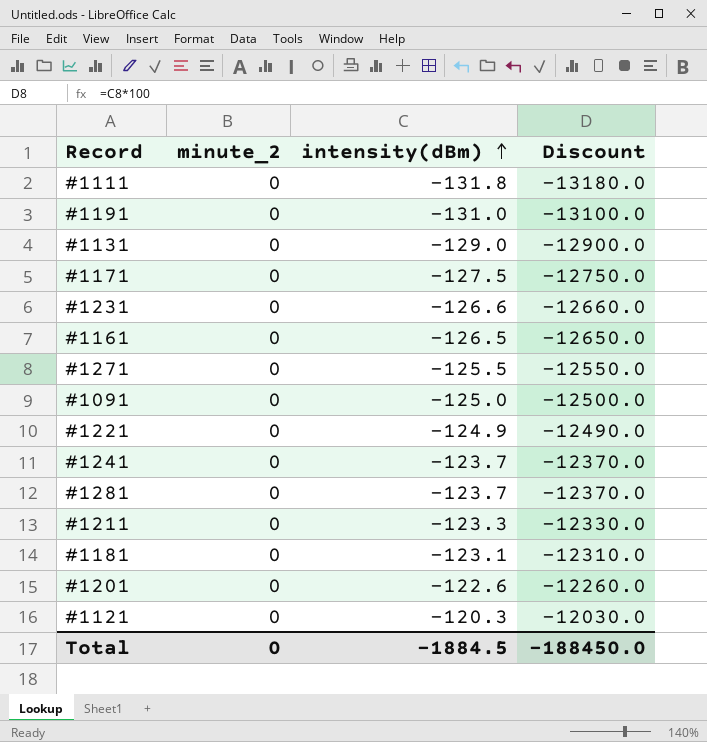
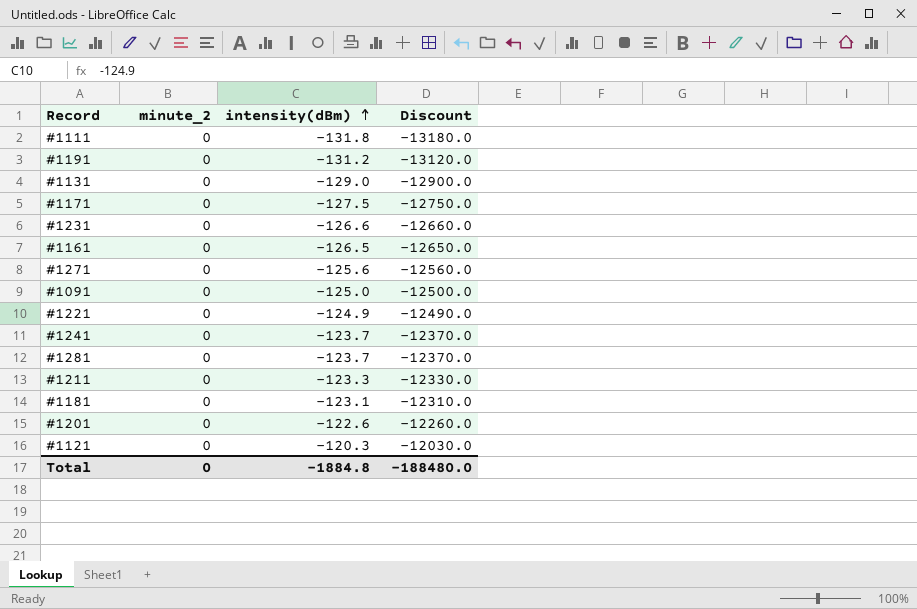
#1191 | intensity(dBm): -131.0 -> -131.2
#1191 | Discount: -13100.0 -> -13120.0
#1271 | intensity(dBm): -125.5 -> -125.6
#1271 | Discount: -12550.0 -> -12560.0
Total | intensity(dBm): -1884.5 -> -1884.8
Total | Discount: -188450.0 -> -188480.0

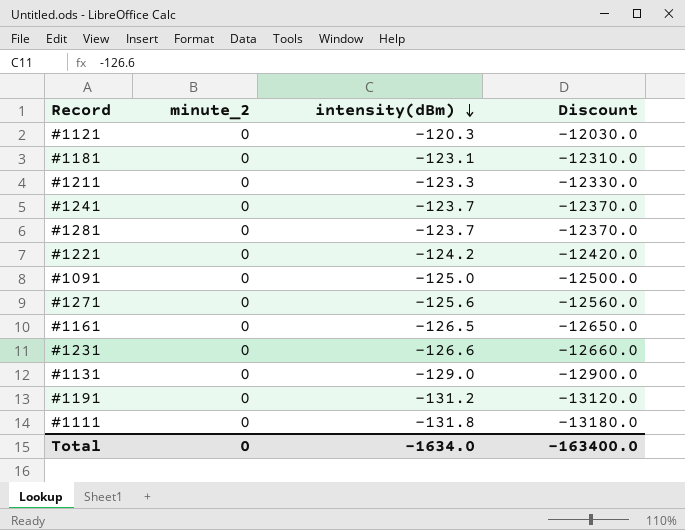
row order: intensity(dBm) ascending -> intensity(dBm) descending
row #1171: 0 | -127.5 | -12750.0 -> none
row #1201: 0 | -122.6 | -12260.0 -> none
#1221 | intensity(dBm): -124.9 -> -124.2
#1221 | Discount: -12490.0 -> -12420.0
Total | intensity(dBm): -1884.8 -> -1634.0
Total | Discount: -188480.0 -> -163400.0

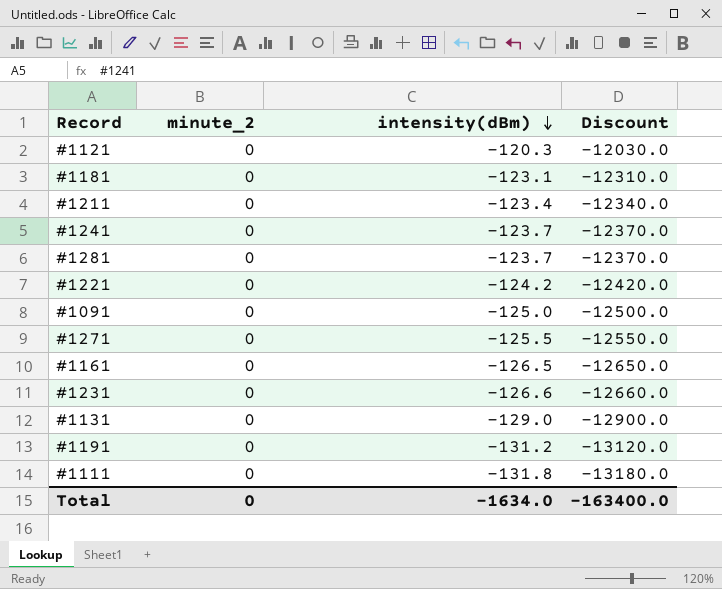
#1211 | intensity(dBm): -123.3 -> -123.4
#1211 | Discount: -12330.0 -> -12340.0
#1271 | intensity(dBm): -125.6 -> -125.5
#1271 | Discount: -12560.0 -> -12550.0

